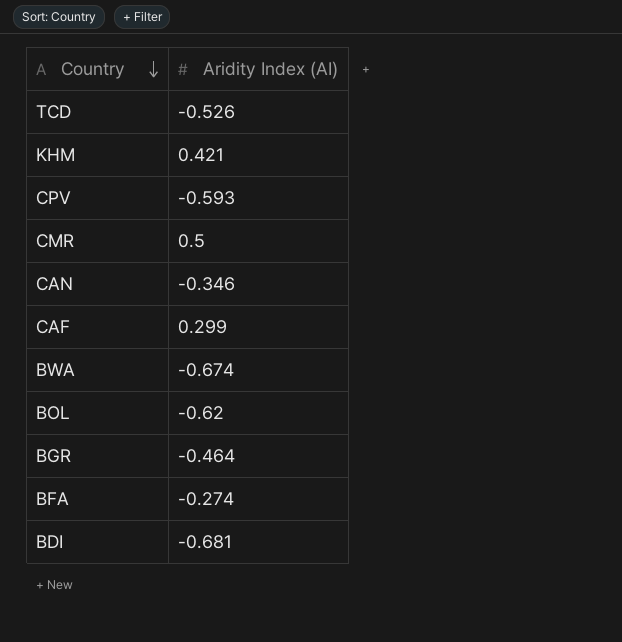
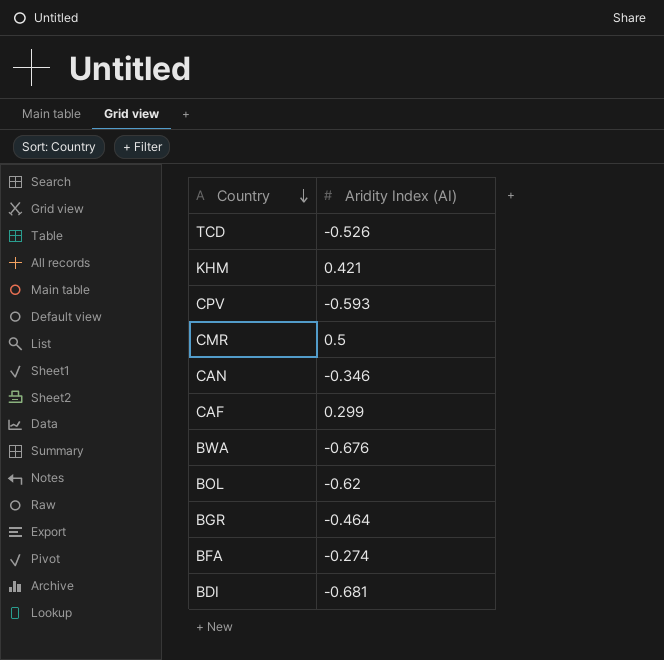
BWA | Aridity Index (AI): -0.674 -> -0.676

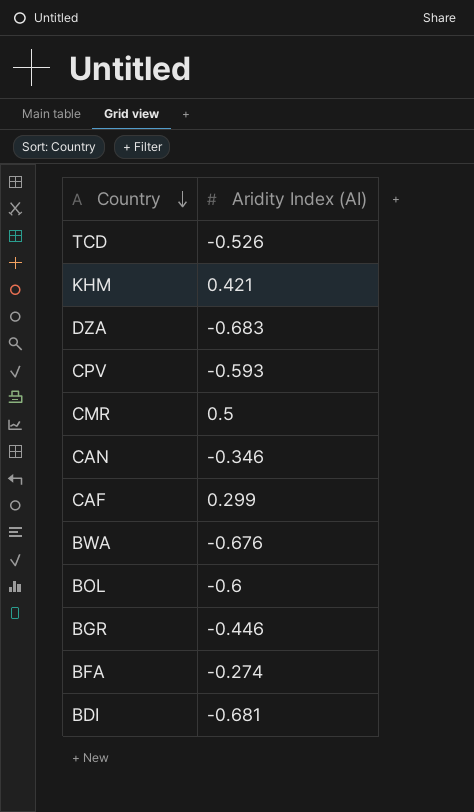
row DZA: none -> -0.683
BOL | Aridity Index (AI): -0.62 -> -0.6
BGR | Aridity Index (AI): -0.464 -> -0.446

